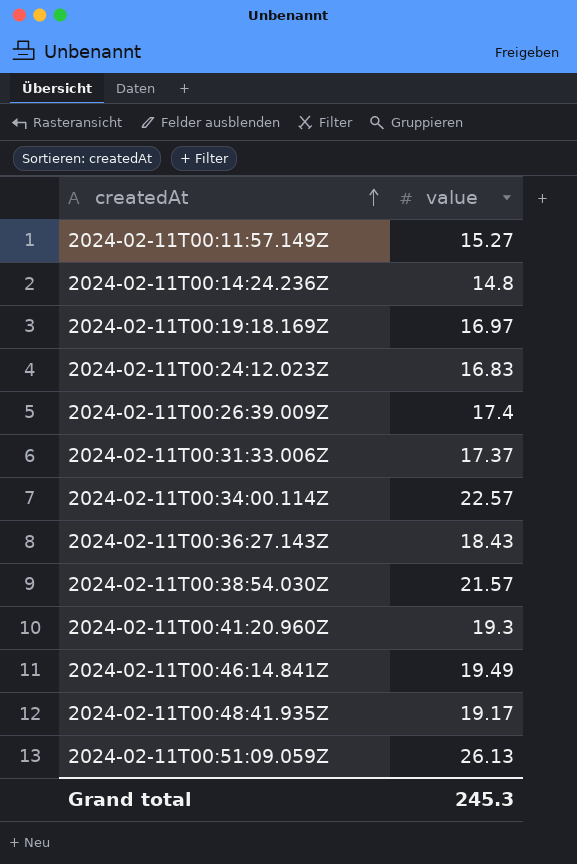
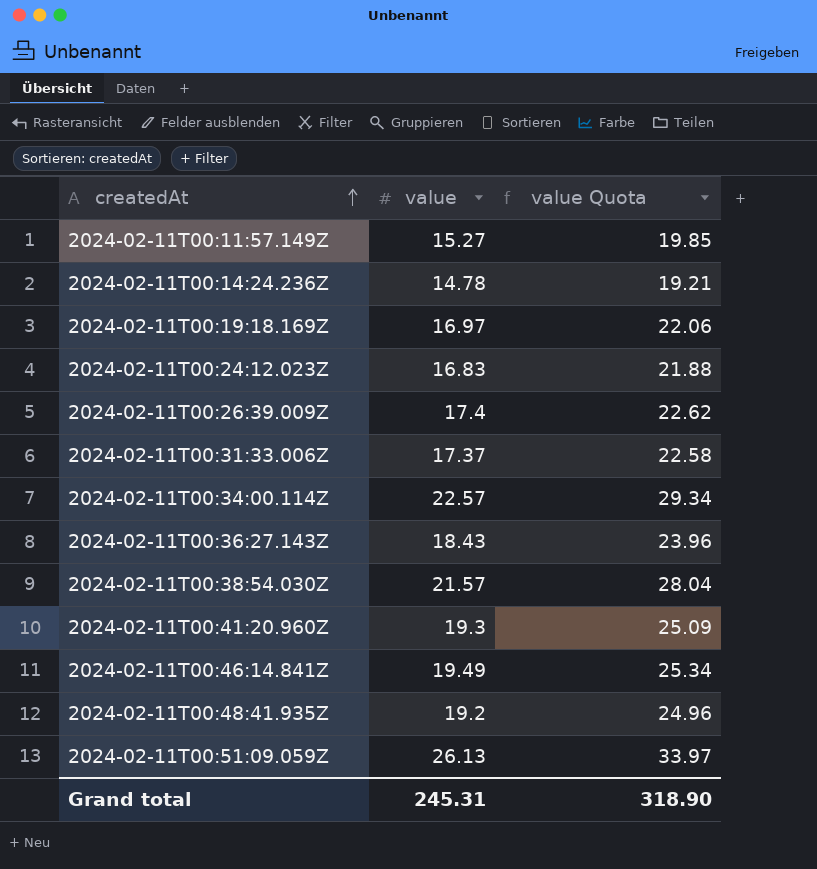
column value Quota | formula: none -> [value] * 1.3
2024-02-11T00:14:24.236Z | value: 14.8 -> 14.78
2024-02-11T00:48:41.935Z | value: 19.17 -> 19.2
Grand total | value: 245.3 -> 245.31

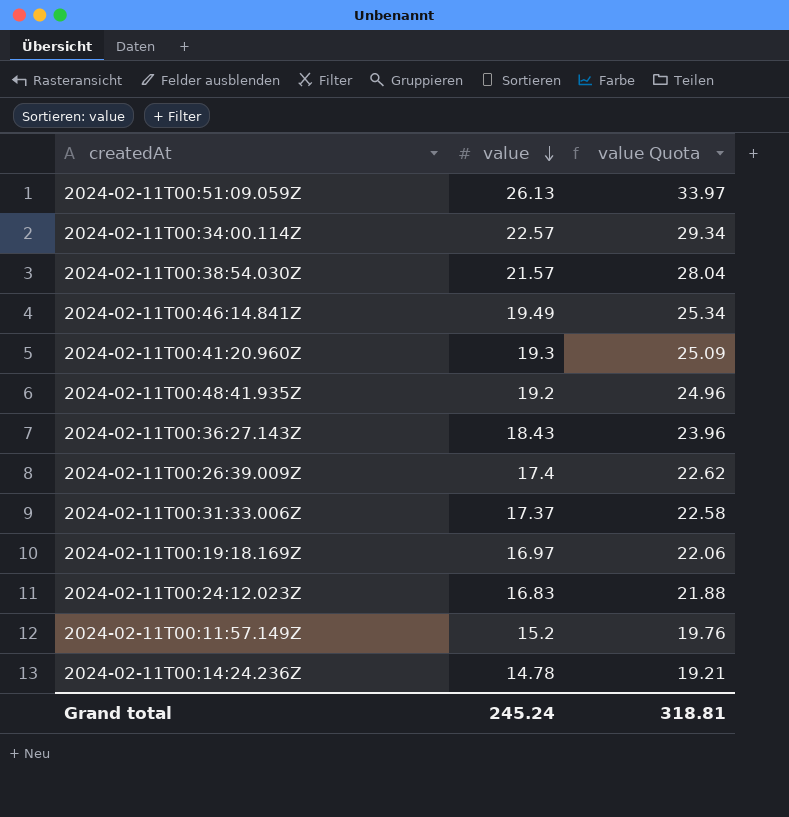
row order: createdAt ascending -> value descending
2024-02-11T00:11:57.149Z | value: 15.27 -> 15.2
2024-02-11T00:11:57.149Z | value Quota: 19.85 -> 19.76
Grand total | value: 245.31 -> 245.24
Grand total | value Quota: 318.90 -> 318.81

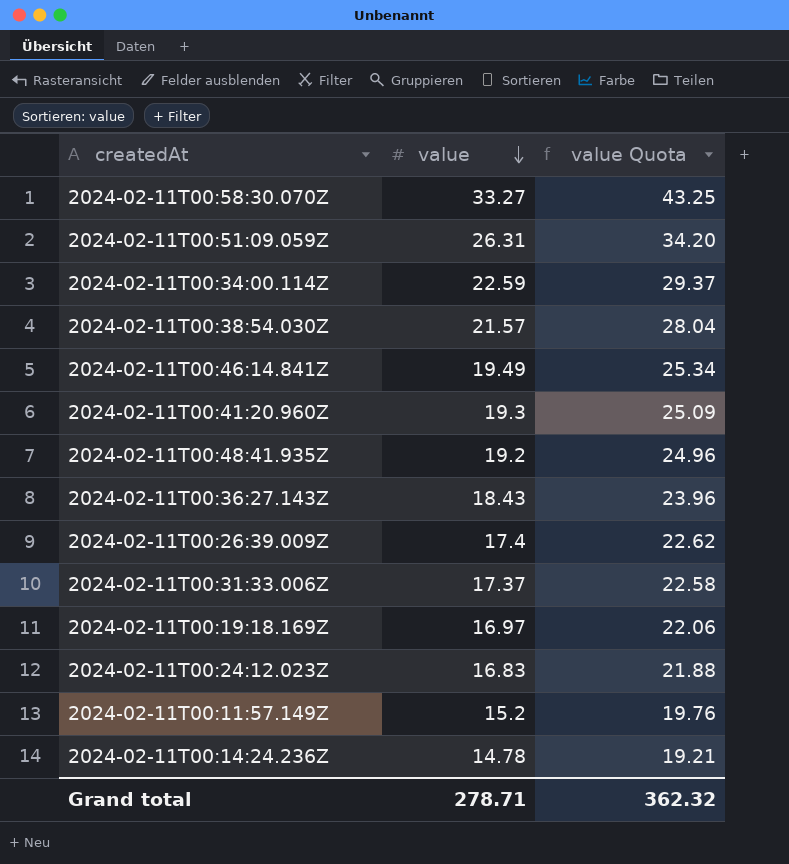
row 2024-02-11T00:58:30.070Z: none -> 33.27 | 43.25
2024-02-11T00:51:09.059Z | value: 26.13 -> 26.31
2024-02-11T00:51:09.059Z | value Quota: 33.97 -> 34.20
2024-02-11T00:34:00.114Z | value: 22.57 -> 22.59
2024-02-11T00:34:00.114Z | value Quota: 29.34 -> 29.37
Grand total | value: 245.24 -> 278.71
Grand total | value Quota: 318.81 -> 362.32

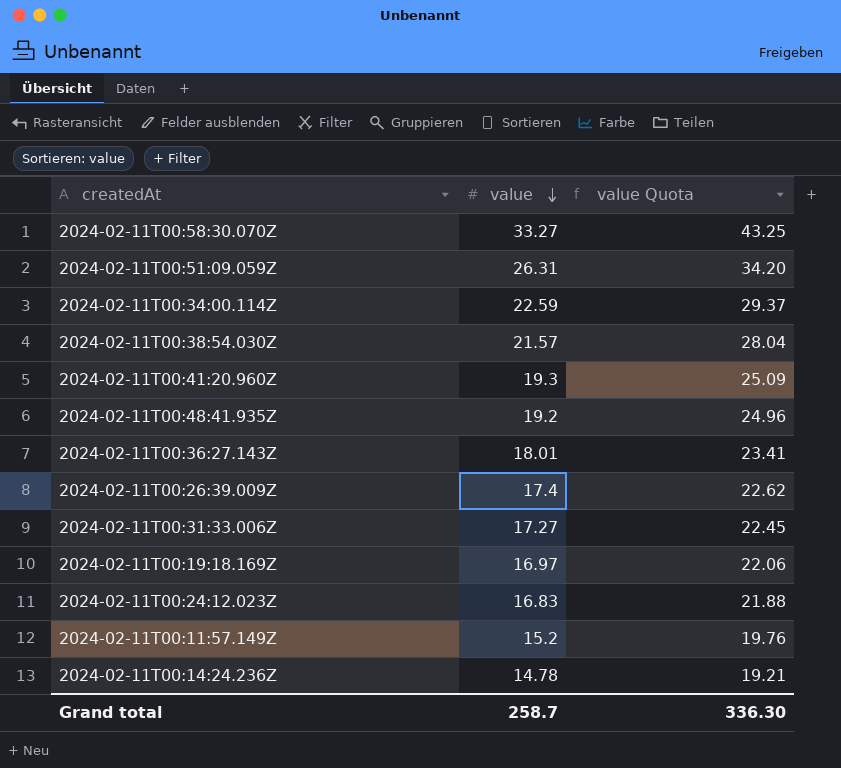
row 2024-02-11T00:46:14.841Z: 19.49 | 25.34 -> none
2024-02-11T00:36:27.143Z | value: 18.43 -> 18.01
2024-02-11T00:36:27.143Z | value Quota: 23.96 -> 23.41
2024-02-11T00:31:33.006Z | value: 17.37 -> 17.27
2024-02-11T00:31:33.006Z | value Quota: 22.58 -> 22.45
Grand total | value: 278.71 -> 258.7
Grand total | value Quota: 362.32 -> 336.30

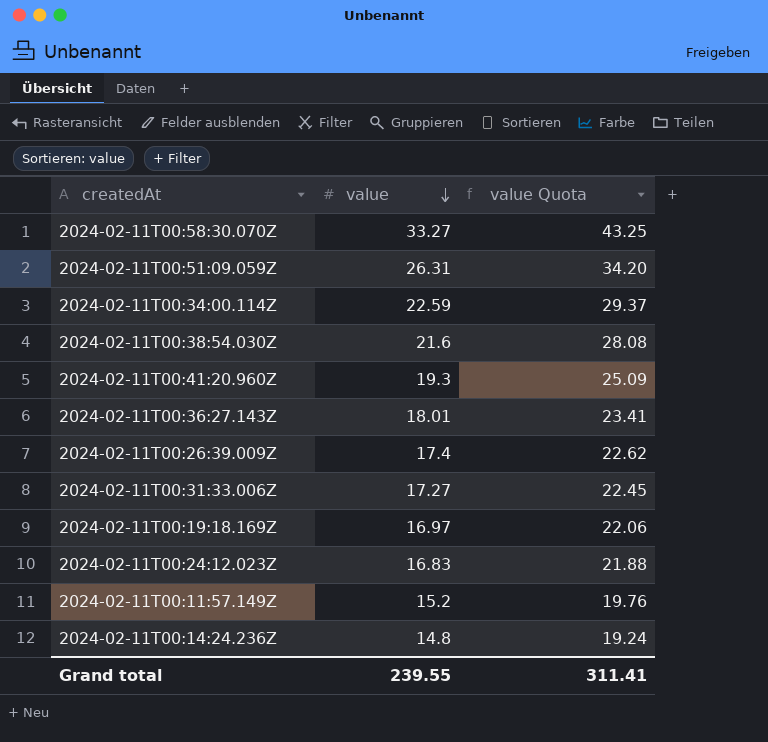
row 2024-02-11T00:48:41.935Z: 19.2 | 24.96 -> none
2024-02-11T00:38:54.030Z | value: 21.57 -> 21.6
2024-02-11T00:38:54.030Z | value Quota: 28.04 -> 28.08
2024-02-11T00:14:24.236Z | value: 14.78 -> 14.8
2024-02-11T00:14:24.236Z | value Quota: 19.21 -> 19.24
Grand total | value: 258.7 -> 239.55
Grand total | value Quota: 336.30 -> 311.41

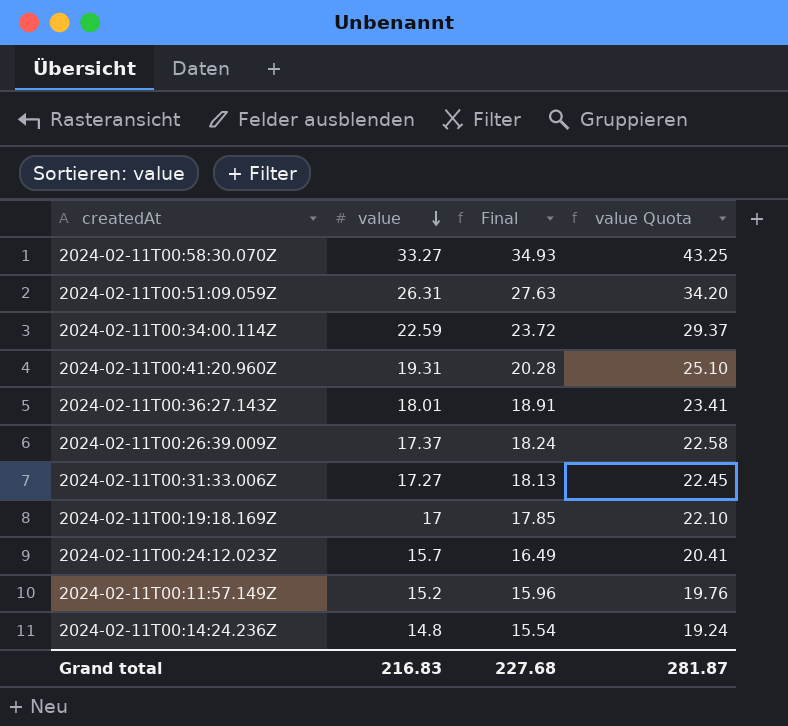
column Final | formula: none -> [value] * 1.05
row 2024-02-11T00:38:54.030Z: 21.6 | 28.08 -> none
2024-02-11T00:41:20.960Z | value: 19.3 -> 19.31
2024-02-11T00:41:20.960Z | value Quota: 25.09 -> 25.10
2024-02-11T00:26:39.009Z | value: 17.4 -> 17.37
2024-02-11T00:26:39.009Z | value Quota: 22.62 -> 22.58
2024-02-11T00:19:18.169Z | value: 16.97 -> 17
2024-02-11T00:19:18.169Z | value Quota: 22.06 -> 22.10
2024-02-11T00:24:12.023Z | value: 16.83 -> 15.7
2024-02-11T00:24:12.023Z | value Quota: 21.88 -> 20.41
Grand total | value: 239.55 -> 216.83
Grand total | value Quota: 311.41 -> 281.87

